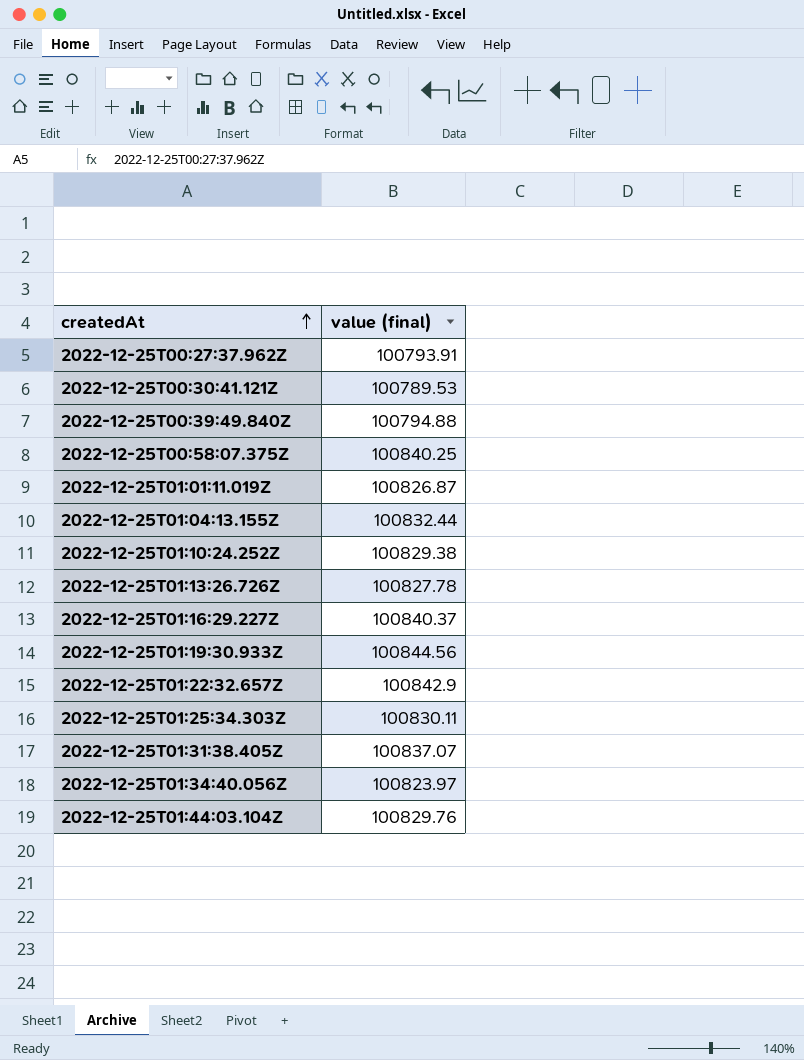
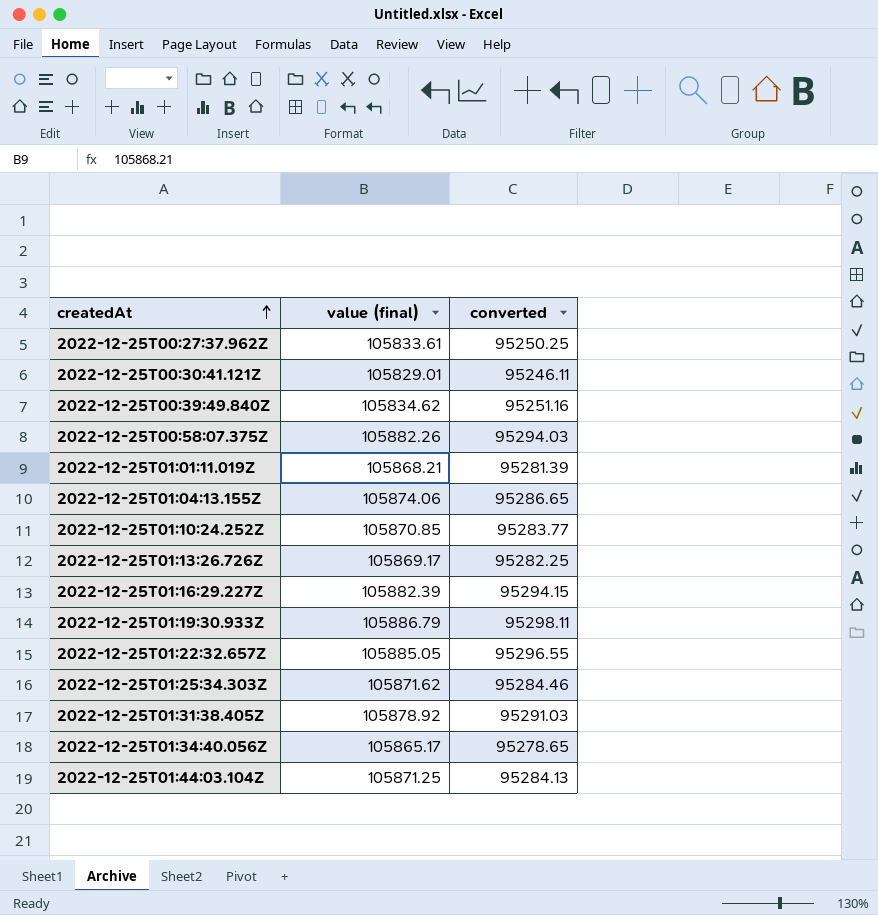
column converted | formula: none -> [value (final)] * 0.9
2022-12-25T00:27:37.962Z | value (final): 100793.91 -> 105833.61
2022-12-25T00:30:41.121Z | value (final): 100789.53 -> 105829.01
2022-12-25T00:39:49.840Z | value (final): 100794.88 -> 105834.62
2022-12-25T00:58:07.375Z | value (final): 100840.25 -> 105882.26
2022-12-25T01:01:11.019Z | value (final): 100826.87 -> 105868.21
2022-12-25T01:04:13.155Z | value (final): 100832.44 -> 105874.06
2022-12-25T01:10:24.252Z | value (final): 100829.38 -> 105870.85
2022-12-25T01:13:26.726Z | value (final): 100827.78 -> 105869.17
2022-12-25T01:16:29.227Z | value (final): 100840.37 -> 105882.39
2022-12-25T01:19:30.933Z | value (final): 100844.56 -> 105886.79
2022-12-25T01:22:32.657Z | value (final): 100842.9 -> 105885.05
2022-12-25T01:25:34.303Z | value (final): 100830.11 -> 105871.62
2022-12-25T01:31:38.405Z | value (final): 100837.07 -> 105878.92
2022-12-25T01:34:40.056Z | value (final): 100823.97 -> 105865.17
2022-12-25T01:44:03.104Z | value (final): 100829.76 -> 105871.25

